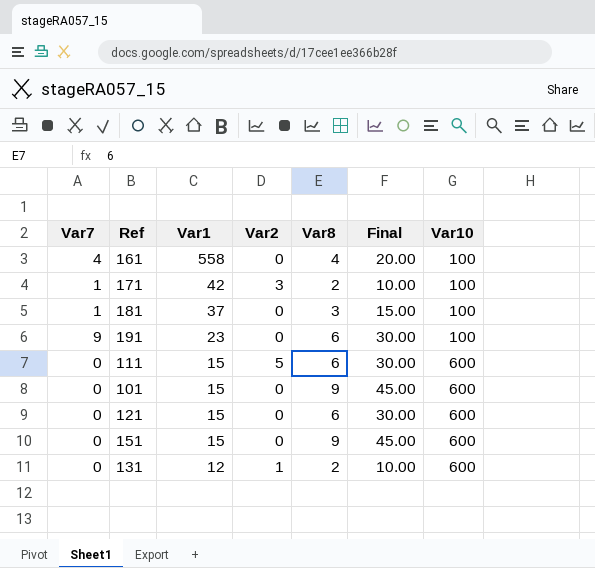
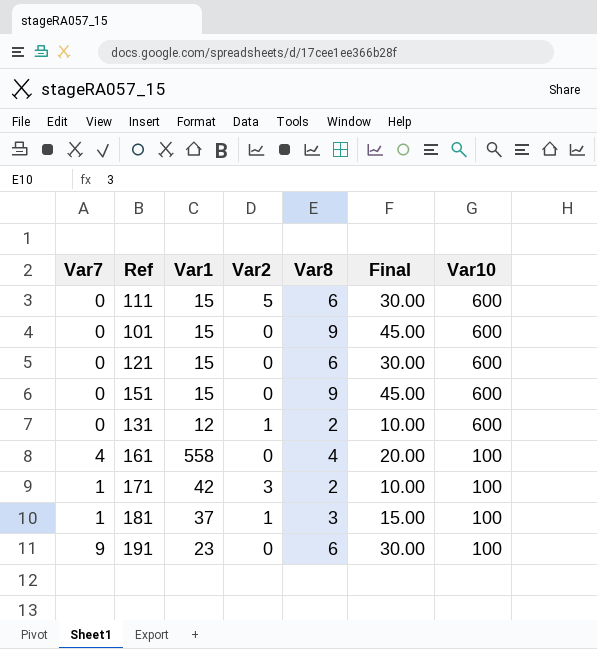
row order: Var1 descending -> Var10 descending
181 | Var2: 0 -> 1

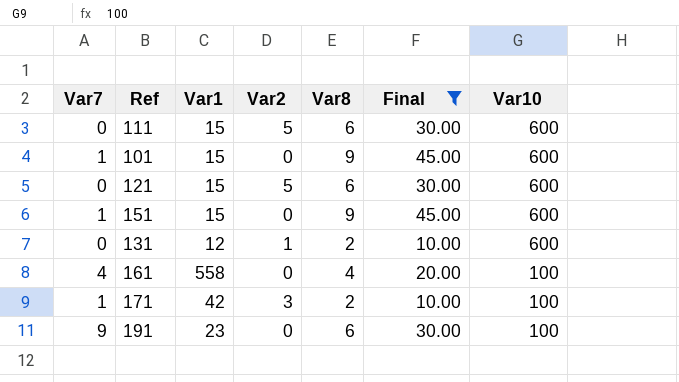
filter: none -> Final != 15.00
101 | Var7: 0 -> 1
121 | Var2: 0 -> 5
151 | Var7: 0 -> 1

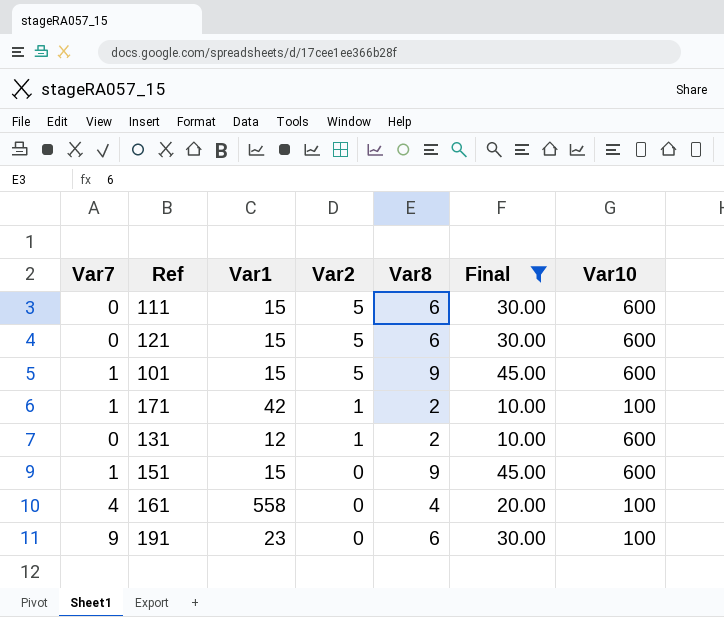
row order: Var10 descending -> Var2 descending
101 | Var2: 0 -> 5
171 | Var2: 3 -> 1

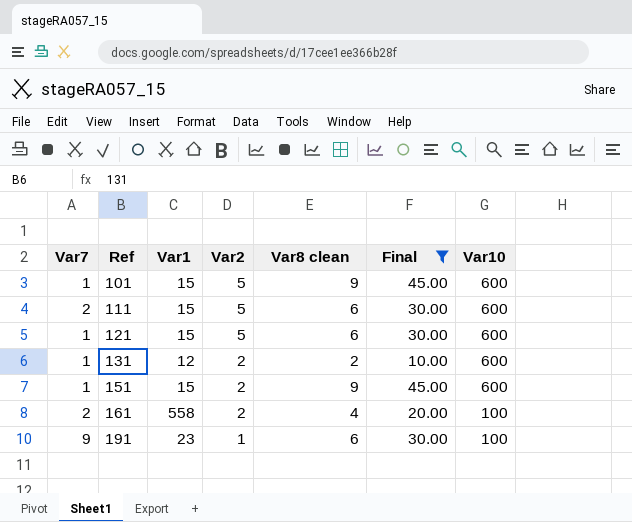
row order: Var2 descending -> Ref ascending
column name: Var8 -> Var8 clean
row 171: 1 | 42 | 1 | 2 | 10.00 | 100 -> none
111 | Var7: 0 -> 2
121 | Var7: 0 -> 1
131 | Var7: 0 -> 1
131 | Var2: 1 -> 2
151 | Var2: 0 -> 2
161 | Var7: 4 -> 2
161 | Var2: 0 -> 2
191 | Var2: 0 -> 1

